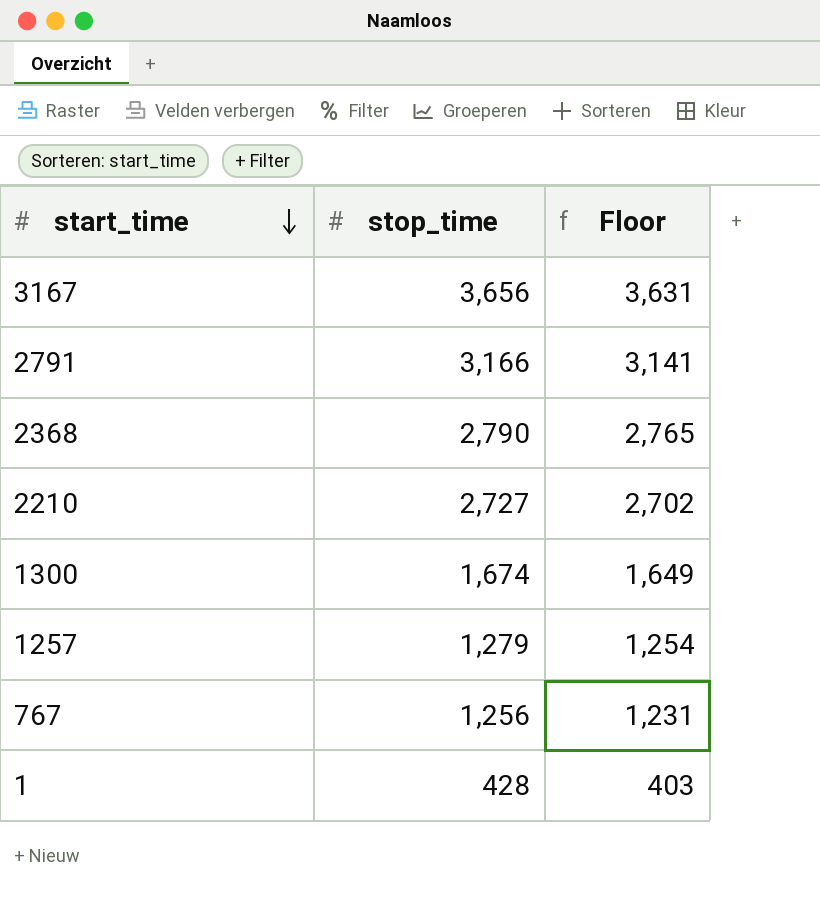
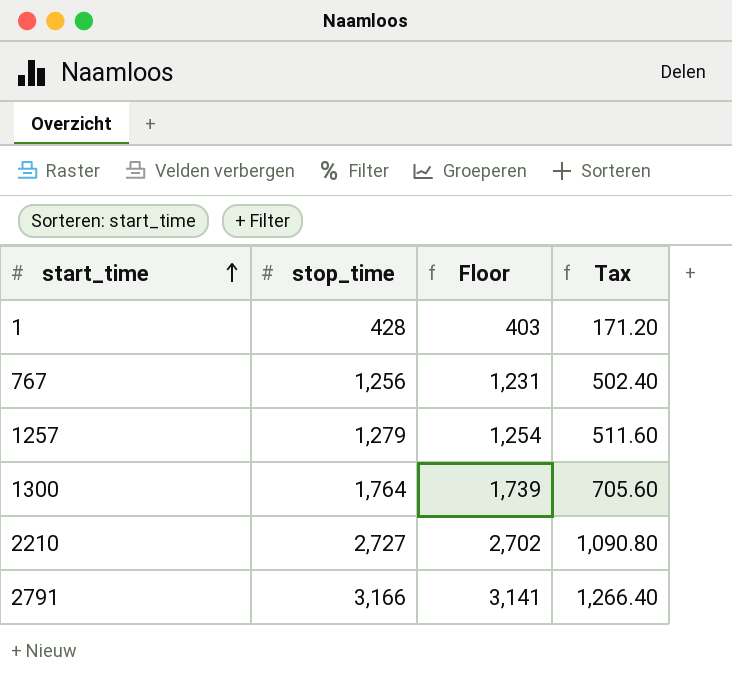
row order: start_time descending -> start_time ascending
column Tax | formula: none -> [stop_time] * 0.4
row 3167: 3,656 | 3,631 -> none
row 2368: 2,790 | 2,765 -> none
1300 | stop_time: 1,674 -> 1,764
1300 | Floor: 1,649 -> 1,739

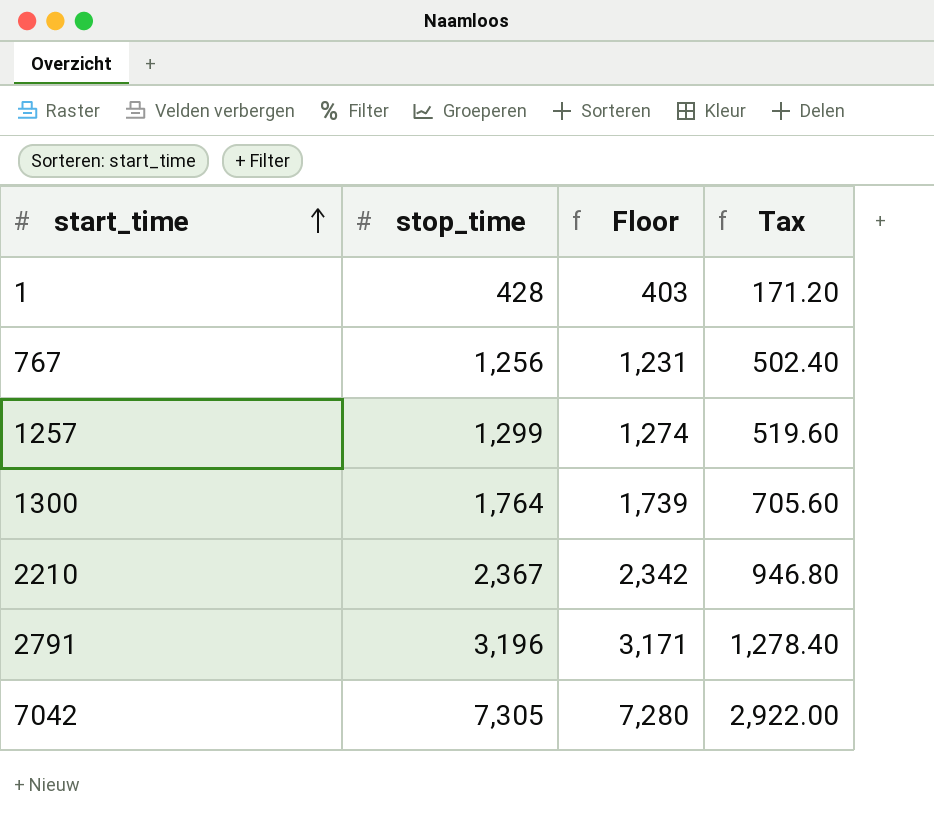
1257 | stop_time: 1,279 -> 1,299
1257 | Floor: 1,254 -> 1,274
1257 | Tax: 511.60 -> 519.60
2210 | stop_time: 2,727 -> 2,367
2210 | Floor: 2,702 -> 2,342
2210 | Tax: 1,090.80 -> 946.80
2791 | stop_time: 3,166 -> 3,196
2791 | Floor: 3,141 -> 3,171
2791 | Tax: 1,266.40 -> 1,278.40
row 7042: none -> 7,305 | 7,280 | 2,922.00

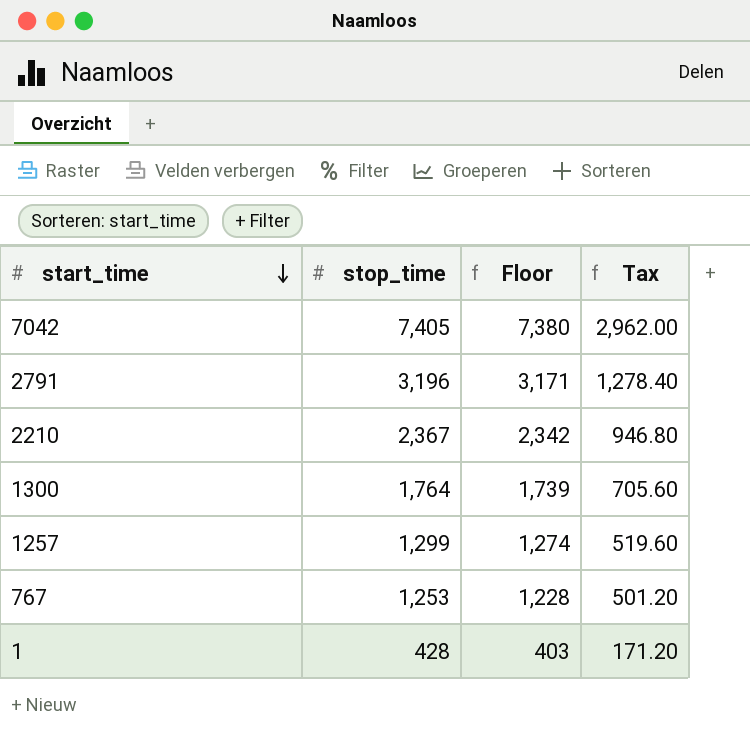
row order: start_time ascending -> start_time descending
7042 | stop_time: 7,305 -> 7,405
7042 | Floor: 7,280 -> 7,380
7042 | Tax: 2,922.00 -> 2,962.00
767 | stop_time: 1,256 -> 1,253
767 | Floor: 1,231 -> 1,228
767 | Tax: 502.40 -> 501.20

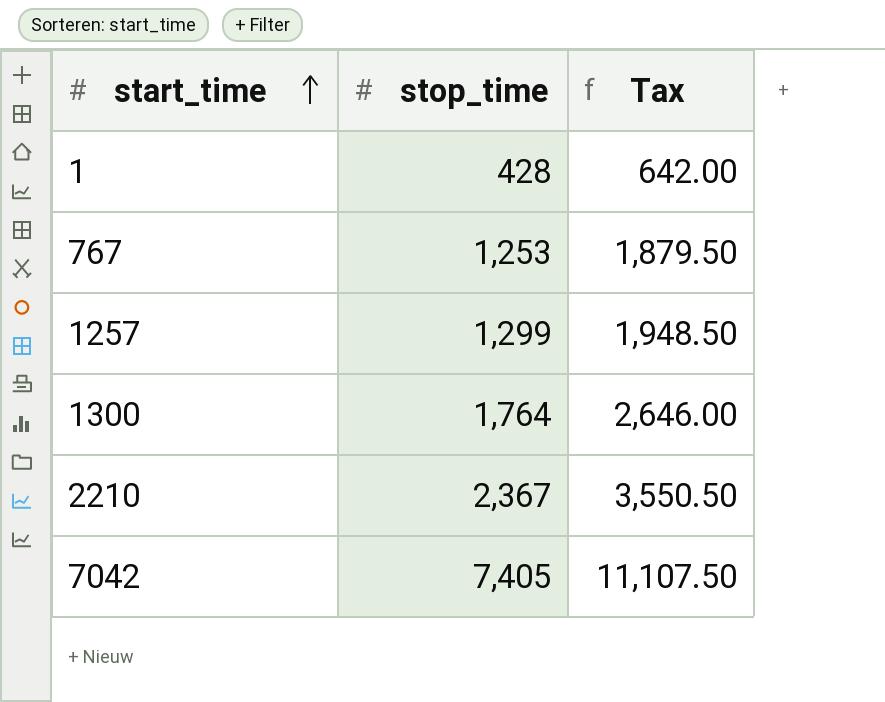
row order: start_time descending -> start_time ascending
column Floor | formula: [stop_time] - 25 -> none
column Tax | formula: [stop_time] * 0.4 -> [stop_time] * 1.5
row 2791: 3,196 | 3,171 | 1,278.40 -> none

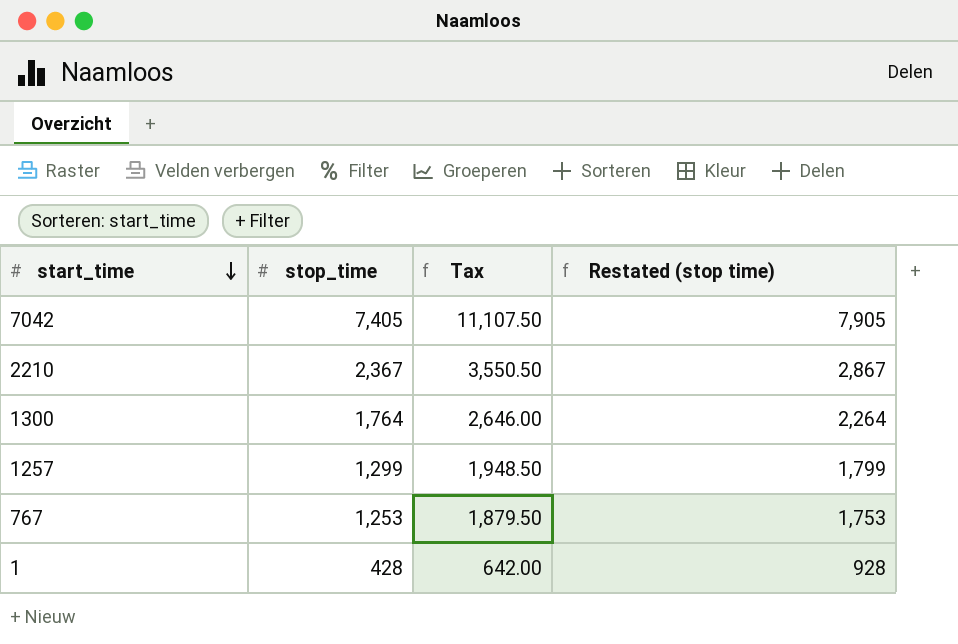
row order: start_time ascending -> start_time descending
column Restated (stop time) | formula: none -> [stop_time] + 500

